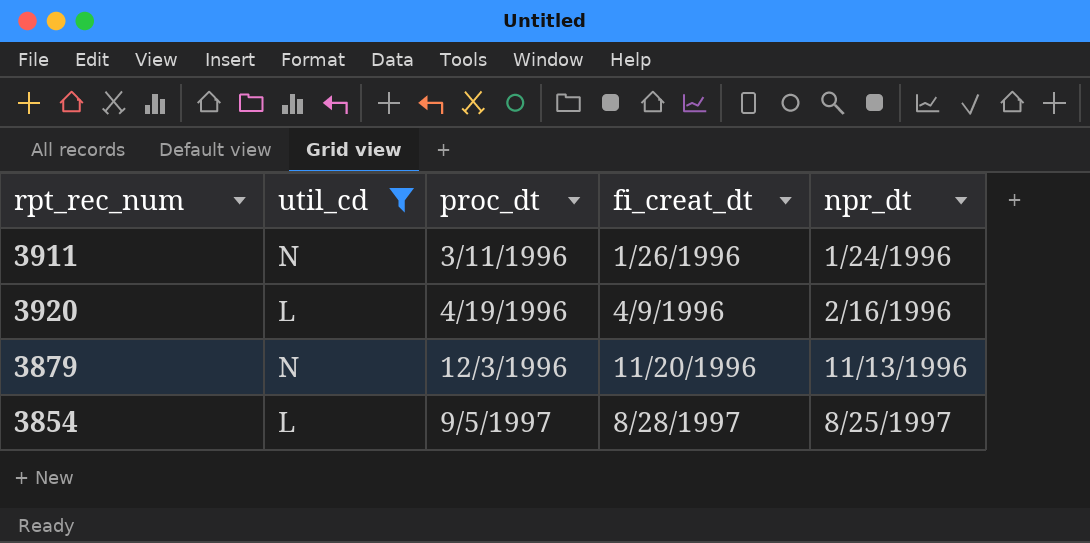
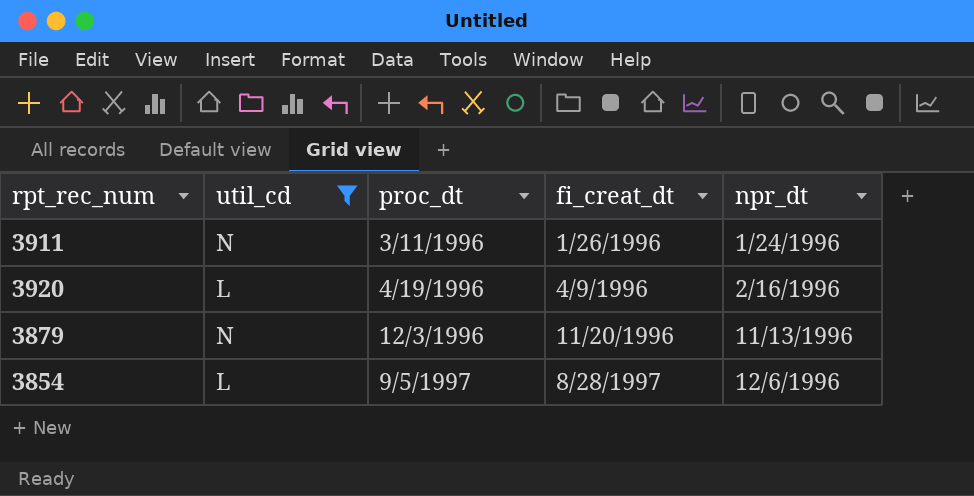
3854 | npr_dt: 8/25/1997 -> 12/6/1996

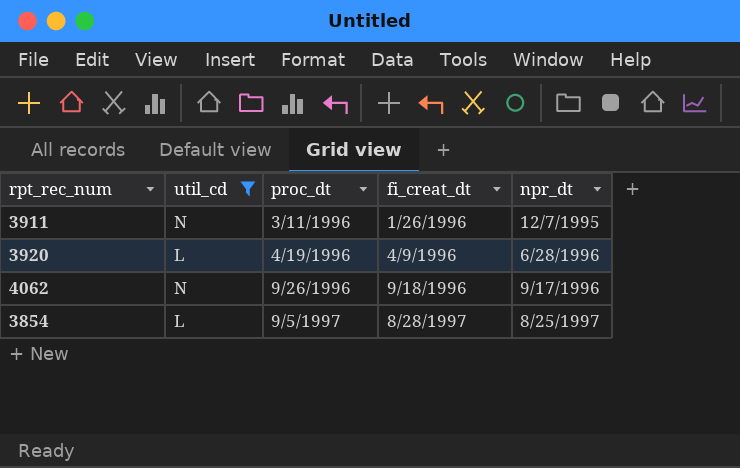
row 3879: N | 12/3/1996 | 11/20/1996 | 11/13/1996 -> none
3911 | npr_dt: 1/24/1996 -> 12/7/1995
3920 | npr_dt: 2/16/1996 -> 6/28/1996
row 4062: none -> N | 9/26/1996 | 9/18/1996 | 9/17/1996
3854 | npr_dt: 12/6/1996 -> 8/25/1997

